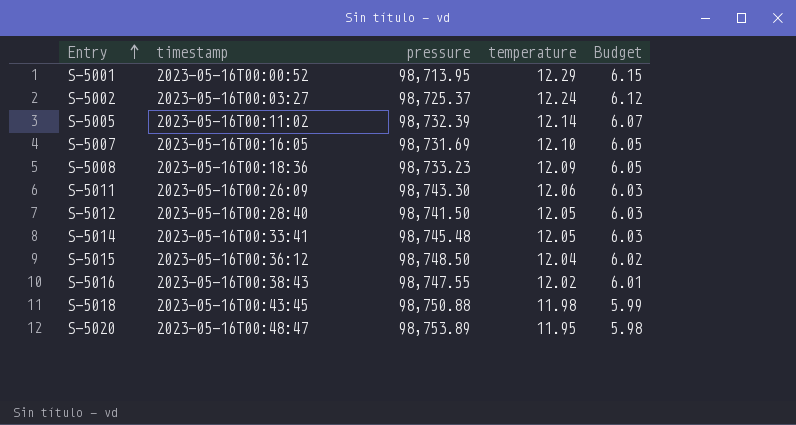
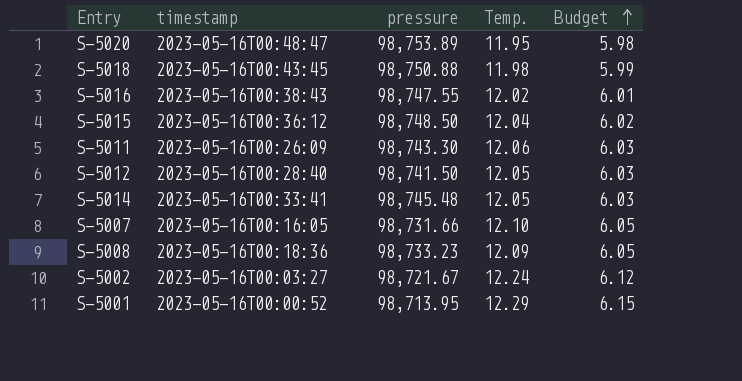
row order: Entry ascending -> Budget ascending
column name: temperature -> Temp.
row S-5005: 2023-05-16T00:11:02 | 98,732.39 | 12.14 | 6.07 -> none
S-5007 | pressure: 98,731.69 -> 98,731.66
S-5002 | pressure: 98,725.37 -> 98,721.67

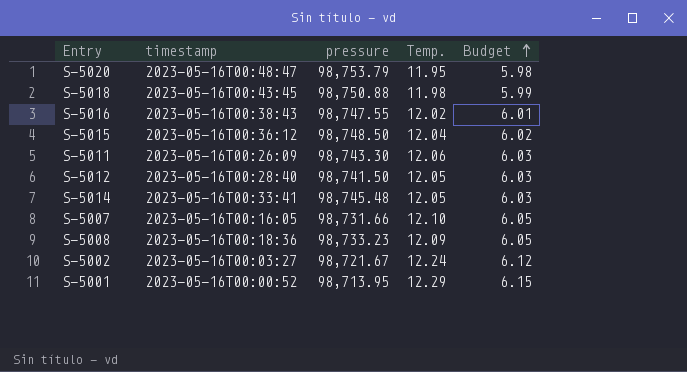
S-5020 | pressure: 98,753.89 -> 98,753.79

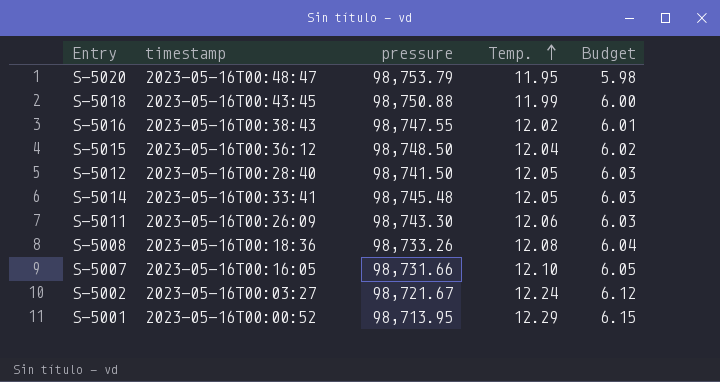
row order: Budget ascending -> Temp. ascending
S-5018 | Temp.: 11.98 -> 11.99
S-5018 | Budget: 5.99 -> 6.00
S-5008 | pressure: 98,733.23 -> 98,733.26
S-5008 | Temp.: 12.09 -> 12.08
S-5008 | Budget: 6.05 -> 6.04

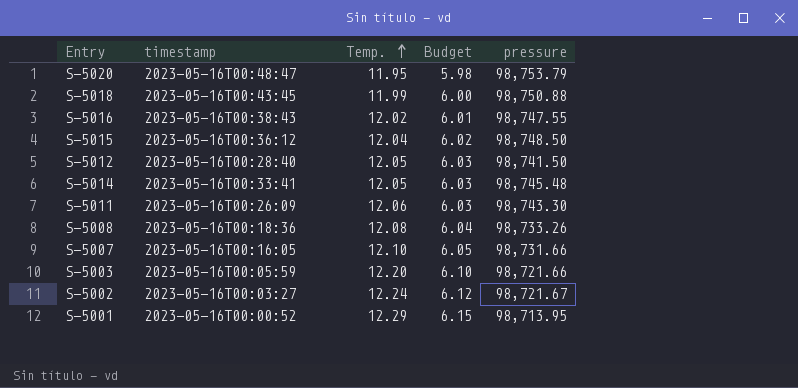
column pressure | position: 3 -> 5
row S-5003: none -> 2023-05-16T00:05:59 | 12.20 | 6.10 | 98,721.66

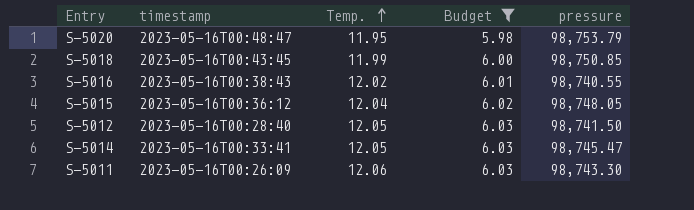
filter: none -> Budget <= 6.03
S-5018 | pressure: 98,750.88 -> 98,750.85
S-5016 | pressure: 98,747.55 -> 98,740.55
S-5015 | pressure: 98,748.50 -> 98,748.05
S-5014 | pressure: 98,745.48 -> 98,745.47

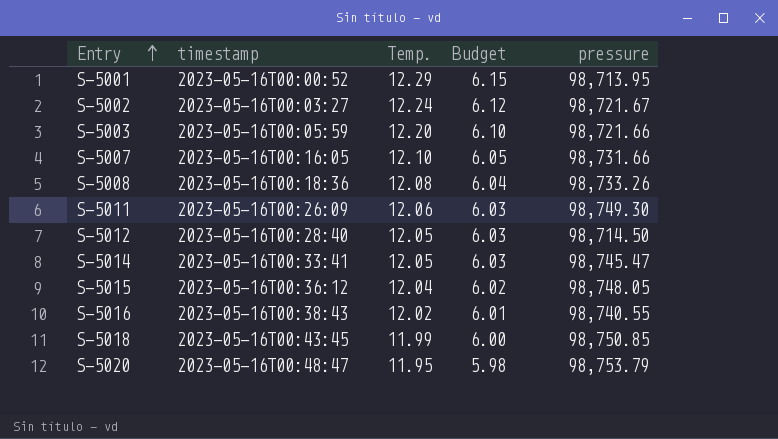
filter: Budget <= 6.03 -> none
row order: Temp. ascending -> Entry ascending
S-5011 | pressure: 98,743.30 -> 98,749.30
S-5012 | pressure: 98,741.50 -> 98,714.50

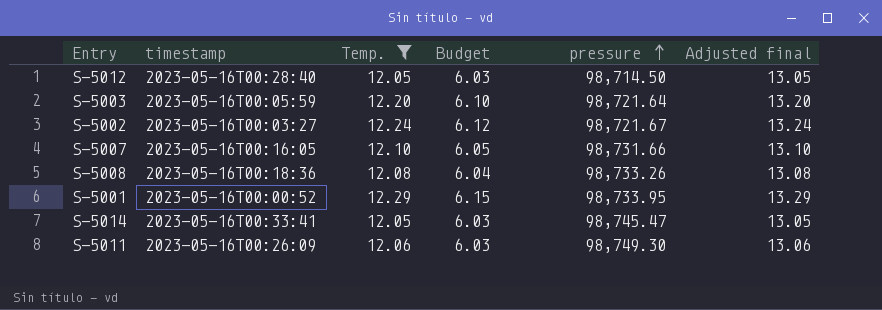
filter: none -> Temp. >= 12.05
row order: Entry ascending -> pressure ascending
column Adjusted final | formula: none -> [Temp.] + 1
S-5003 | pressure: 98,721.66 -> 98,721.64
S-5001 | pressure: 98,713.95 -> 98,733.95

